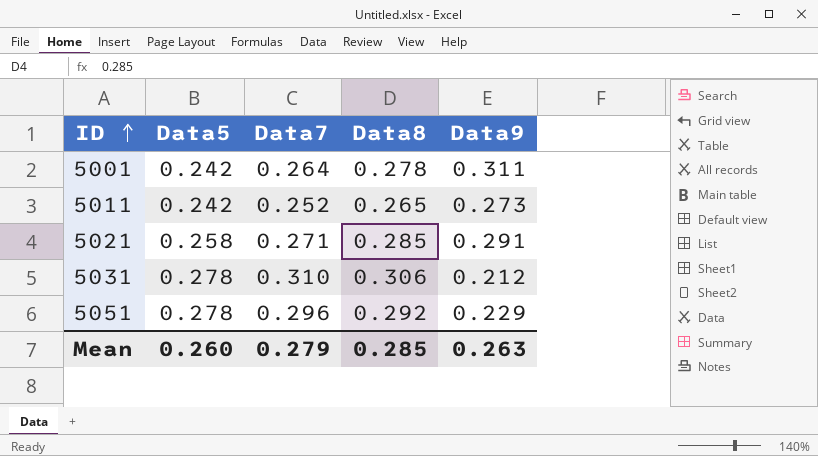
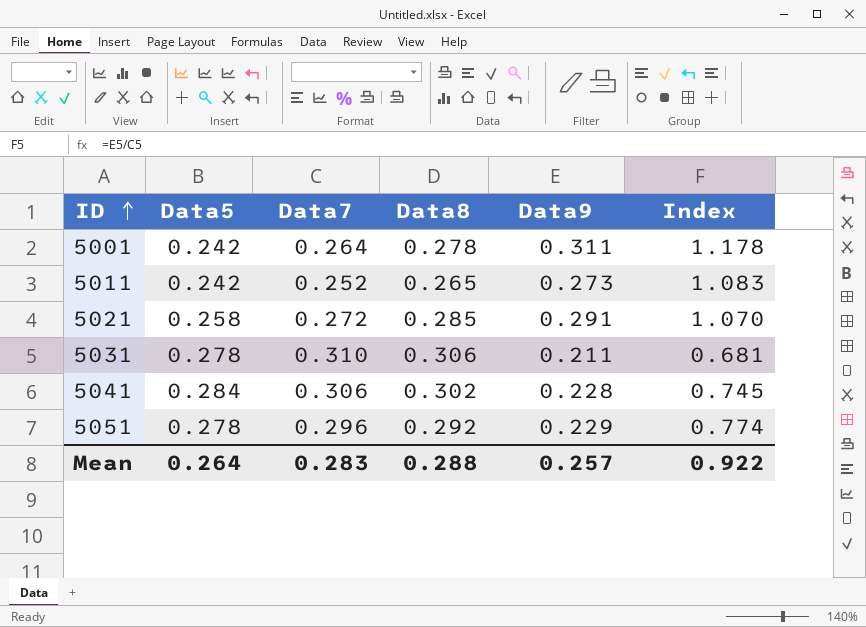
column Index | formula: none -> [Data9] / [Data7]
5021 | Data7: 0.271 -> 0.272
5031 | Data9: 0.212 -> 0.211
row 5041: none -> 0.284 | 0.306 | 0.302 | 0.228 | 0.745
Mean | Data5: 0.260 -> 0.264
Mean | Data7: 0.279 -> 0.283
Mean | Data8: 0.285 -> 0.288
Mean | Data9: 0.263 -> 0.257

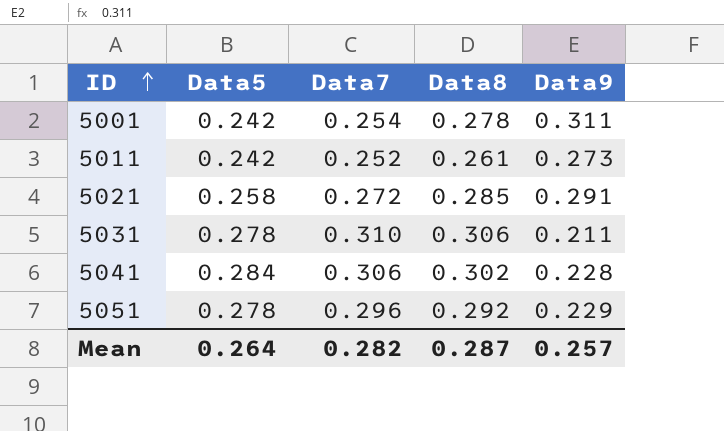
column Index | formula: [Data9] / [Data7] -> none
5001 | Data7: 0.264 -> 0.254
5011 | Data8: 0.265 -> 0.261
Mean | Data7: 0.283 -> 0.282
Mean | Data8: 0.288 -> 0.287

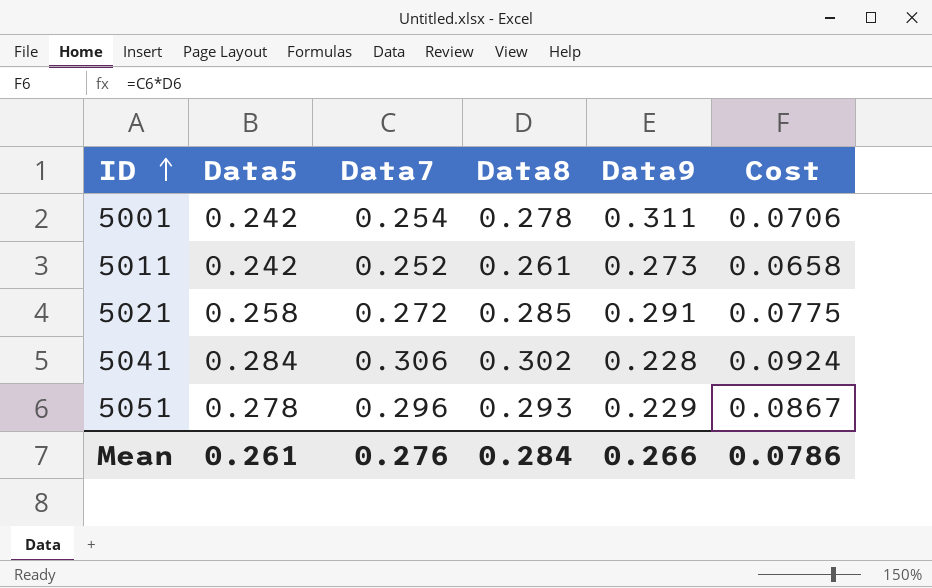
column Cost | formula: none -> [Data7] * [Data8]
row 5031: 0.278 | 0.310 | 0.306 | 0.211 -> none
5051 | Data8: 0.292 -> 0.293
Mean | Data5: 0.264 -> 0.261
Mean | Data7: 0.282 -> 0.276
Mean | Data8: 0.287 -> 0.284
Mean | Data9: 0.257 -> 0.266

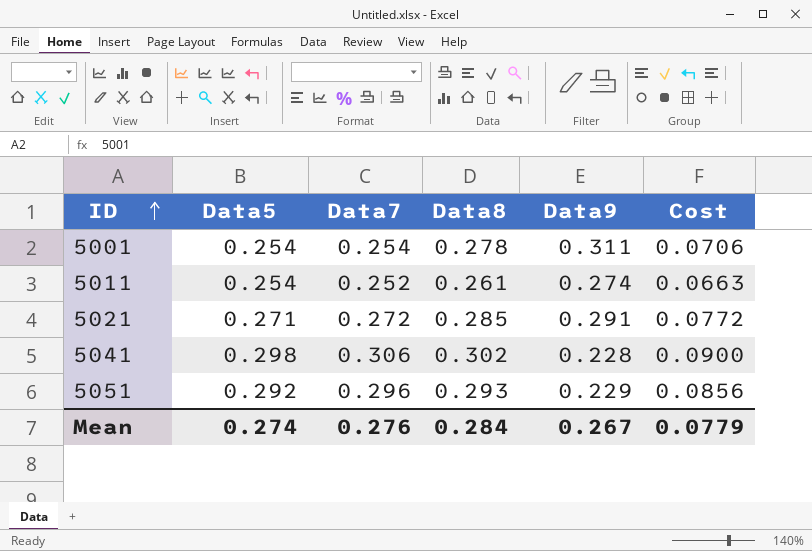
column Cost | formula: [Data7] * [Data8] -> [Data5] * [Data8]
5001 | Data5: 0.242 -> 0.254
5011 | Data5: 0.242 -> 0.254
5011 | Data9: 0.273 -> 0.274
5021 | Data5: 0.258 -> 0.271
5041 | Data5: 0.284 -> 0.298
5051 | Data5: 0.278 -> 0.292
Mean | Data5: 0.261 -> 0.274
Mean | Data9: 0.266 -> 0.267
Mean | Cost: 0.0786 -> 0.0779

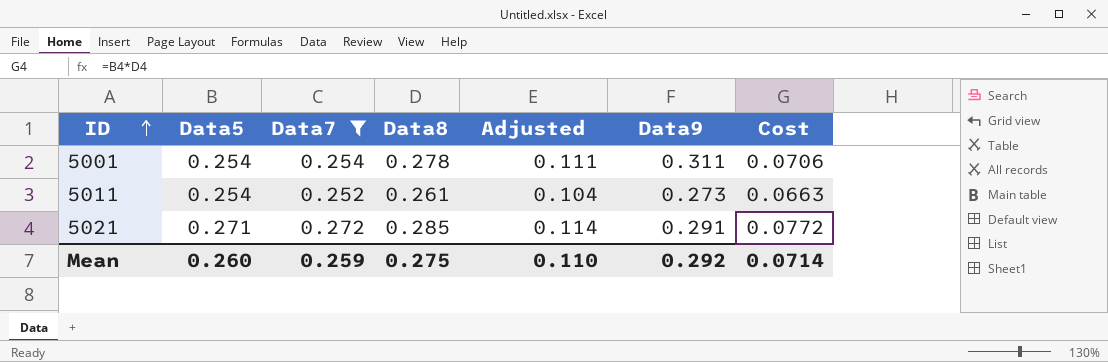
filter: none -> Data7 <= 0.272
column Adjusted | formula: none -> [Data8] * 0.4
5011 | Data9: 0.274 -> 0.273
Mean | Data5: 0.274 -> 0.260
Mean | Data7: 0.276 -> 0.259
Mean | Data8: 0.284 -> 0.275
Mean | Data9: 0.267 -> 0.292
Mean | Cost: 0.0779 -> 0.0714

